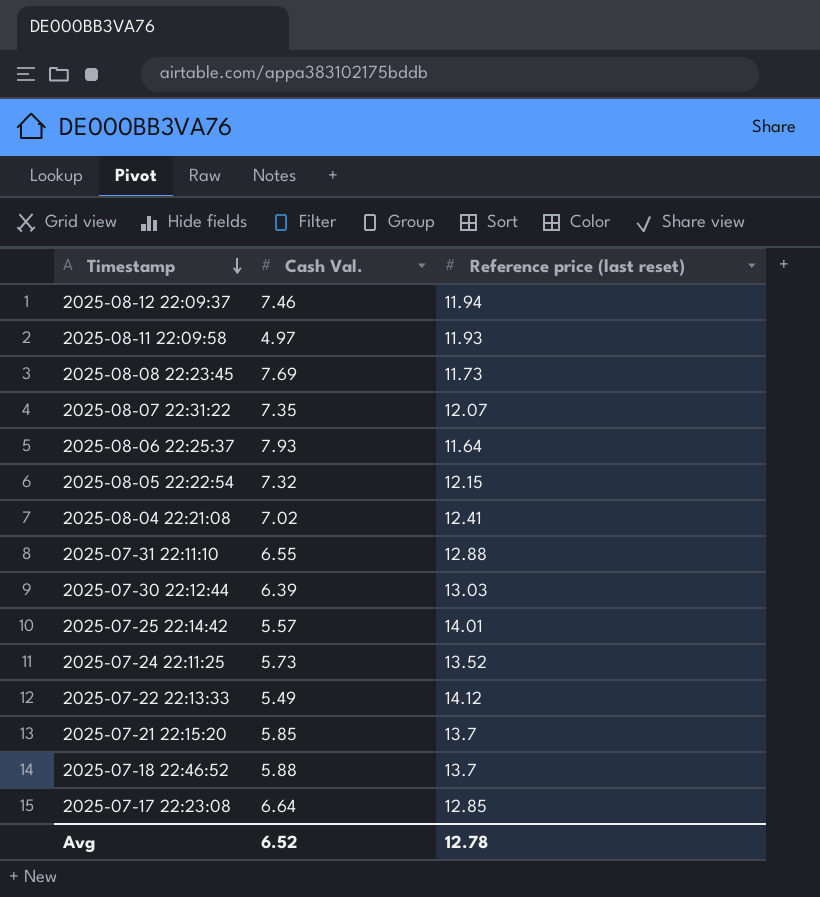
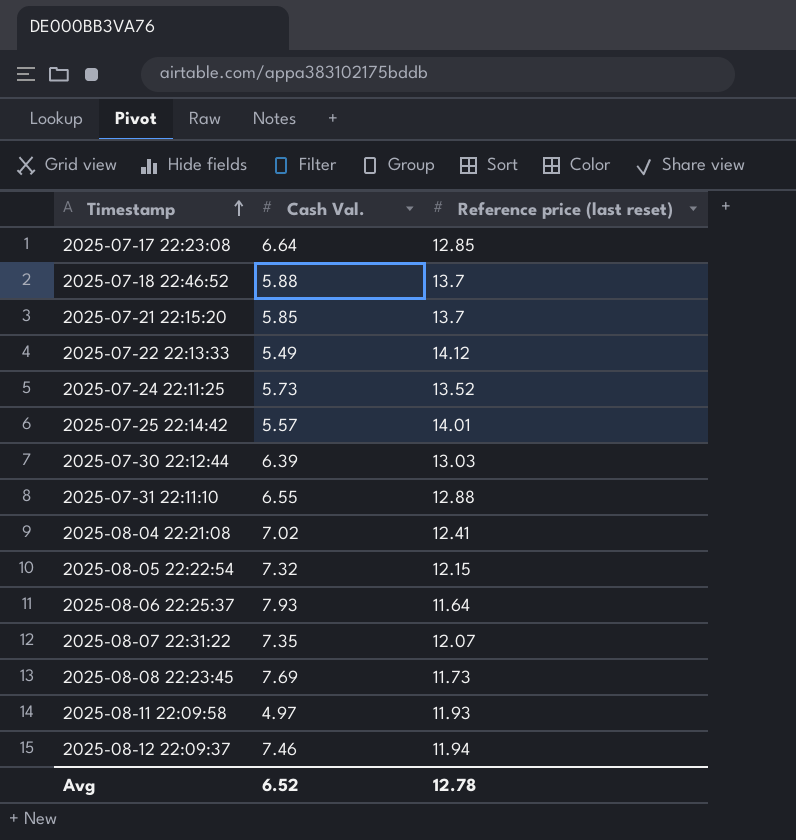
row order: Timestamp descending -> Timestamp ascending

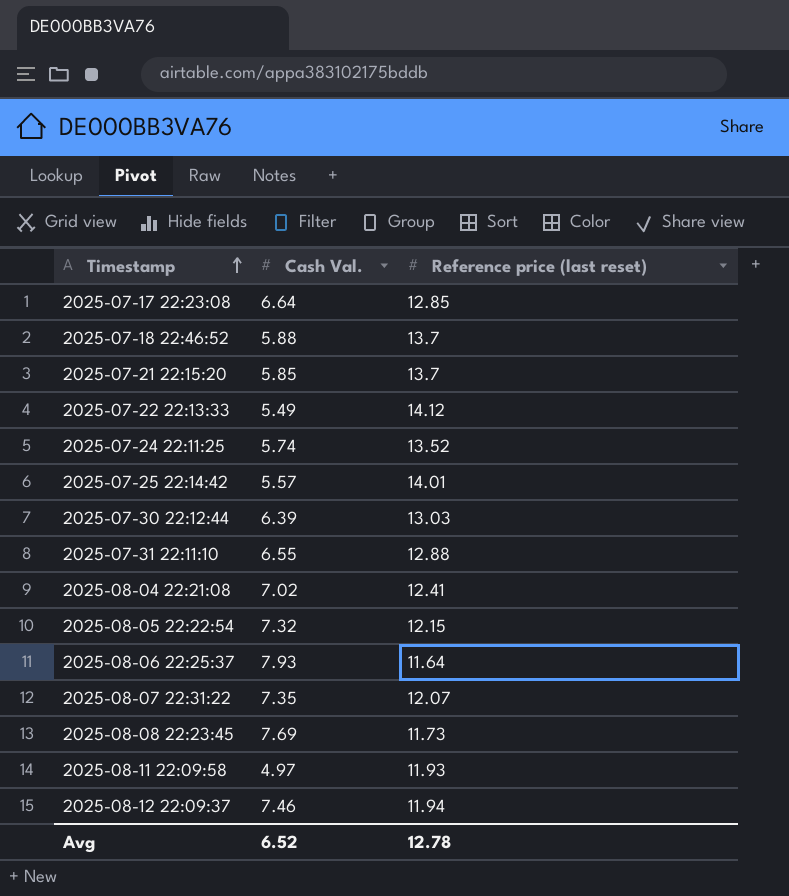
2025-07-24 22:11:25 | Cash Val.: 5.73 -> 5.74

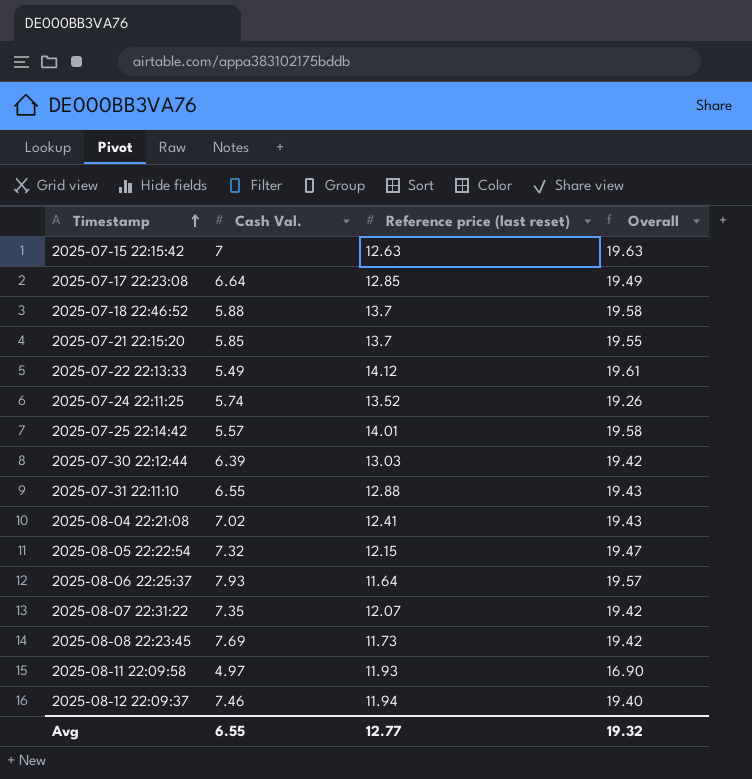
column Overall | formula: none -> [Cash Val.] + [Reference price (last reset)]
row 2025-07-15 22:15:42: none -> 7 | 12.63 | 19.63
Avg | Cash Val.: 6.52 -> 6.55
Avg | Reference price (last reset): 12.78 -> 12.77

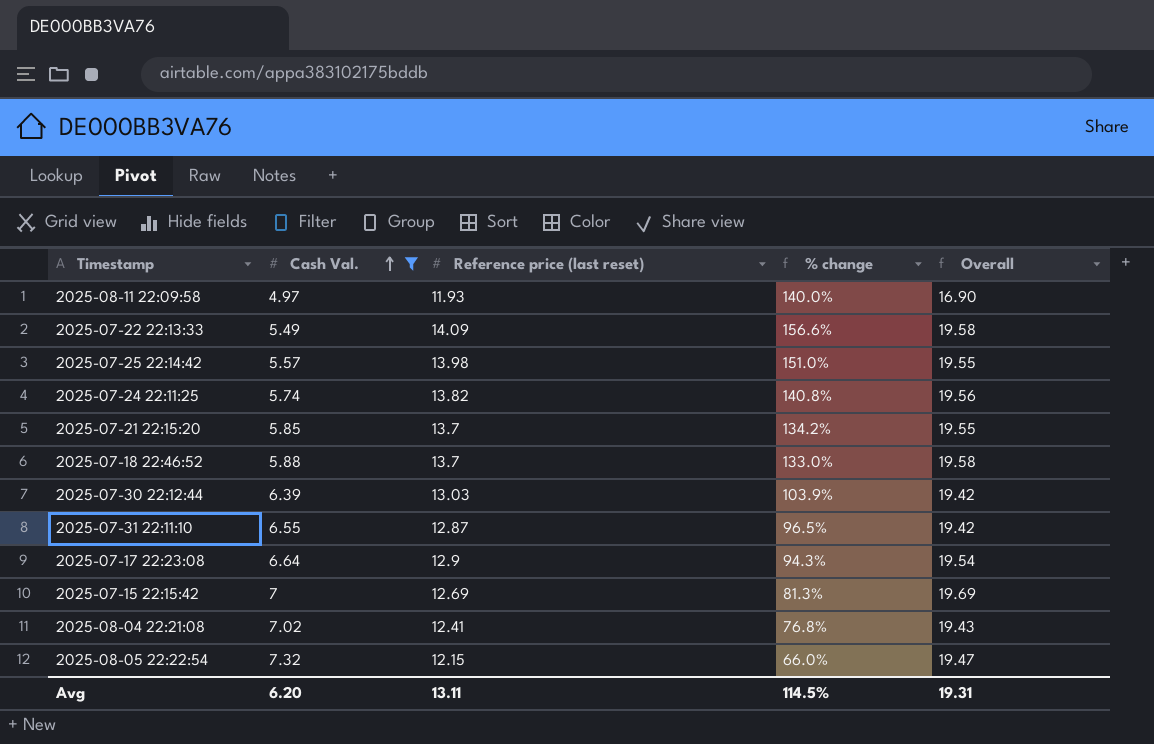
filter: none -> Cash Val. <= 7.32
row order: Timestamp ascending -> Cash Val. ascending
column % change | formula: none -> ([Reference price (last reset)] - [Cash Val.]) / [Cash Val.]
2025-07-22 22:13:33 | Reference price (last reset): 14.12 -> 14.09
2025-07-22 22:13:33 | Overall: 19.61 -> 19.58
2025-07-25 22:14:42 | Reference price (last reset): 14.01 -> 13.98
2025-07-25 22:14:42 | Overall: 19.58 -> 19.55
2025-07-24 22:11:25 | Reference price (last reset): 13.52 -> 13.82
2025-07-24 22:11:25 | Overall: 19.26 -> 19.56
2025-07-31 22:11:10 | Reference price (last reset): 12.88 -> 12.87
2025-07-31 22:11:10 | Overall: 19.43 -> 19.42
2025-07-17 22:23:08 | Reference price (last reset): 12.85 -> 12.9
2025-07-17 22:23:08 | Overall: 19.49 -> 19.54
2025-07-15 22:15:42 | Reference price (last reset): 12.63 -> 12.69
2025-07-15 22:15:42 | Overall: 19.63 -> 19.69
Avg | Cash Val.: 6.55 -> 6.20
Avg | Reference price (last reset): 12.77 -> 13.11
Avg | Overall: 19.32 -> 19.31

